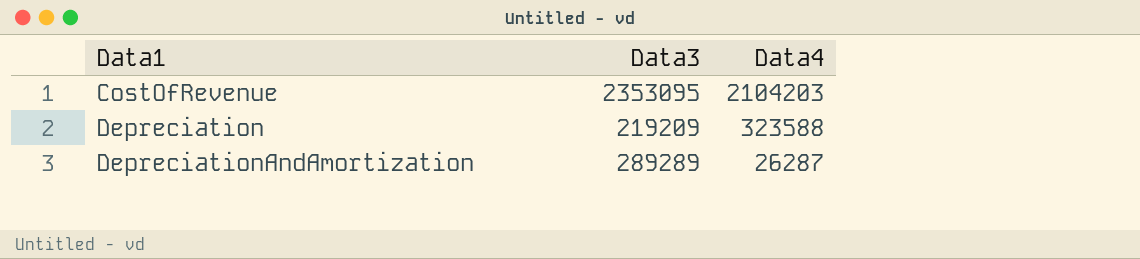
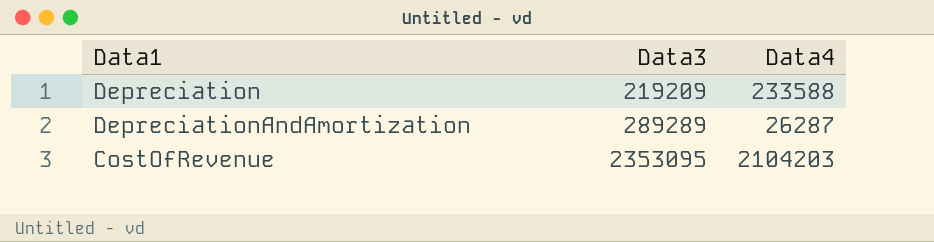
row order: Data1 ascending -> Data3 ascending
Depreciation | Data4: 323588 -> 233588

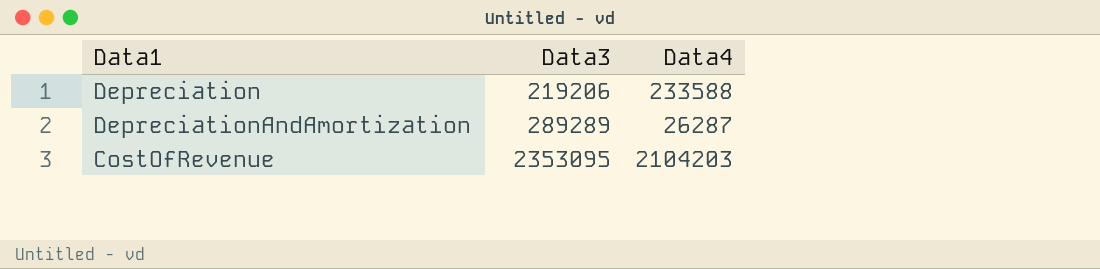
Depreciation | Data3: 219209 -> 219206

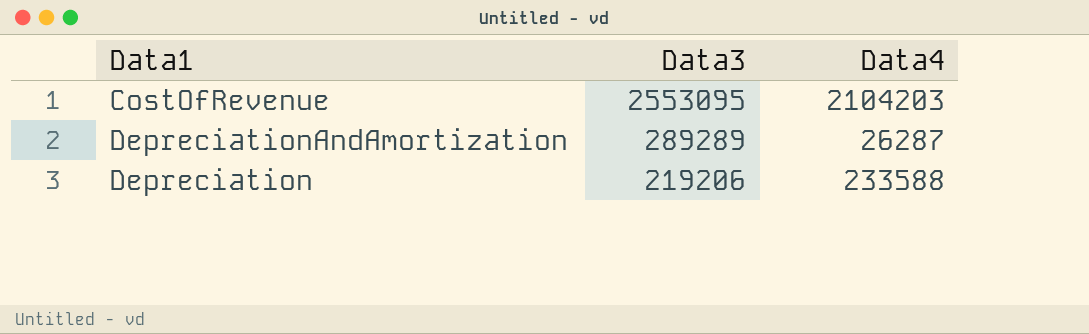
row order: Data3 ascending -> Data3 descending
CostOfRevenue | Data3: 2353095 -> 2553095

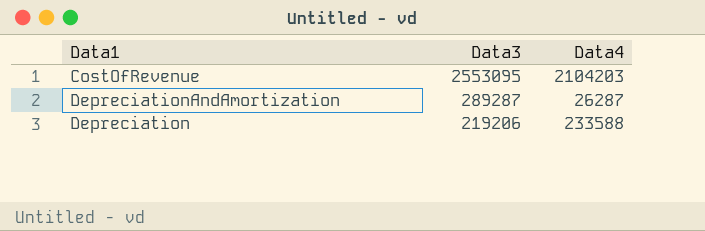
DepreciationAndAmortization | Data3: 289289 -> 289287

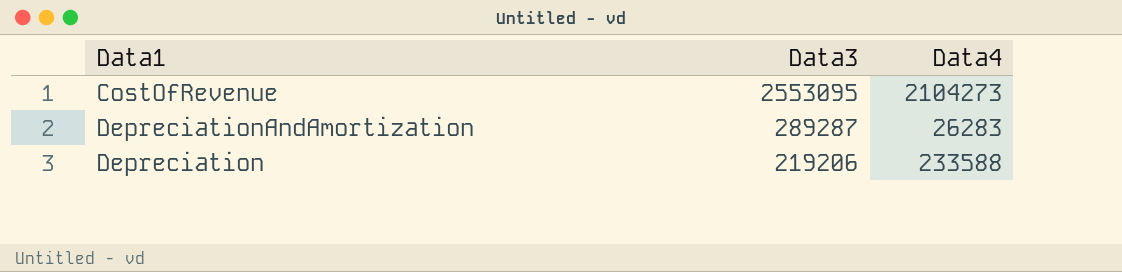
CostOfRevenue | Data4: 2104203 -> 2104273
DepreciationAndAmortization | Data4: 26287 -> 26283

